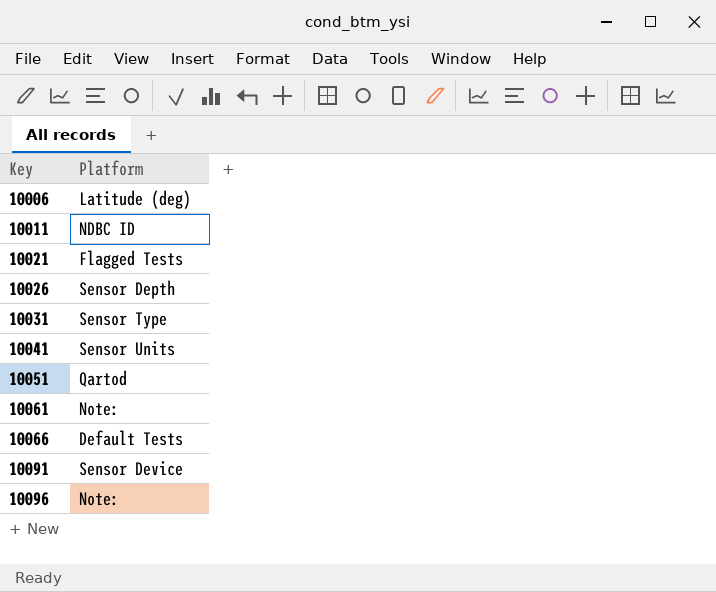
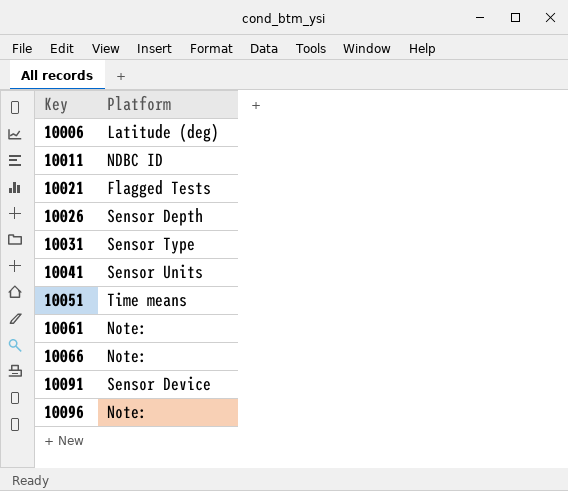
10051 | Platform: Qartod -> Time means
10066 | Platform: Default Tests -> Note:

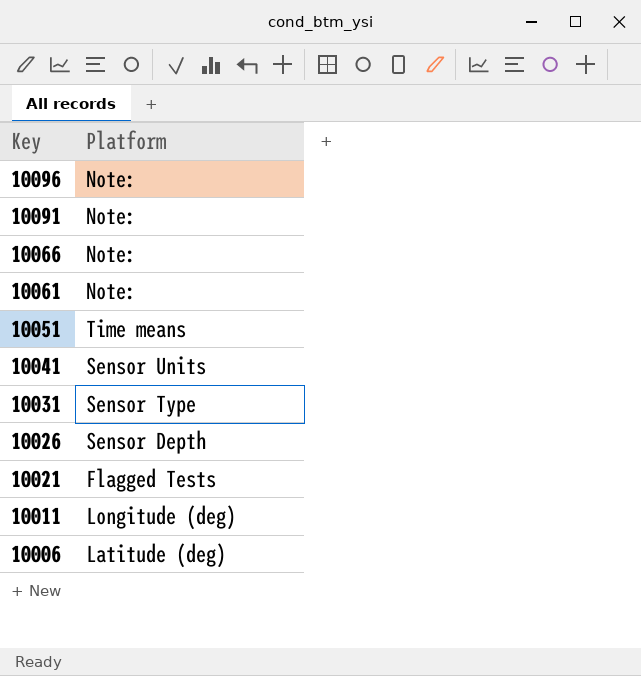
row order: Key ascending -> Key descending
10091 | Platform: Sensor Device -> Note:
10011 | Platform: NDBC ID -> Longitude (deg)

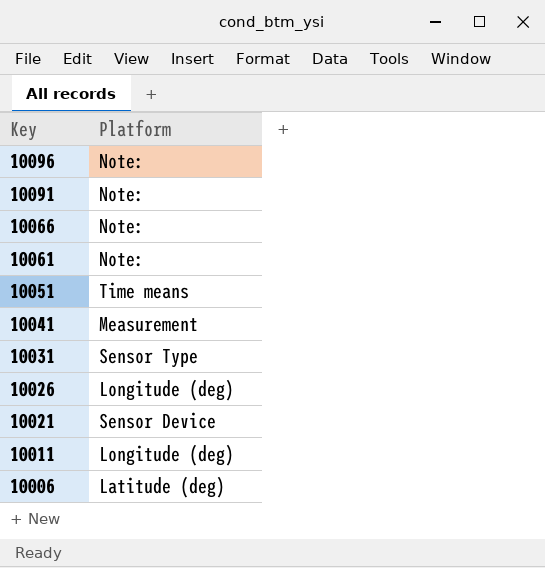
10041 | Platform: Sensor Units -> Measurement
10026 | Platform: Sensor Depth -> Longitude (deg)
10021 | Platform: Flagged Tests -> Sensor Device

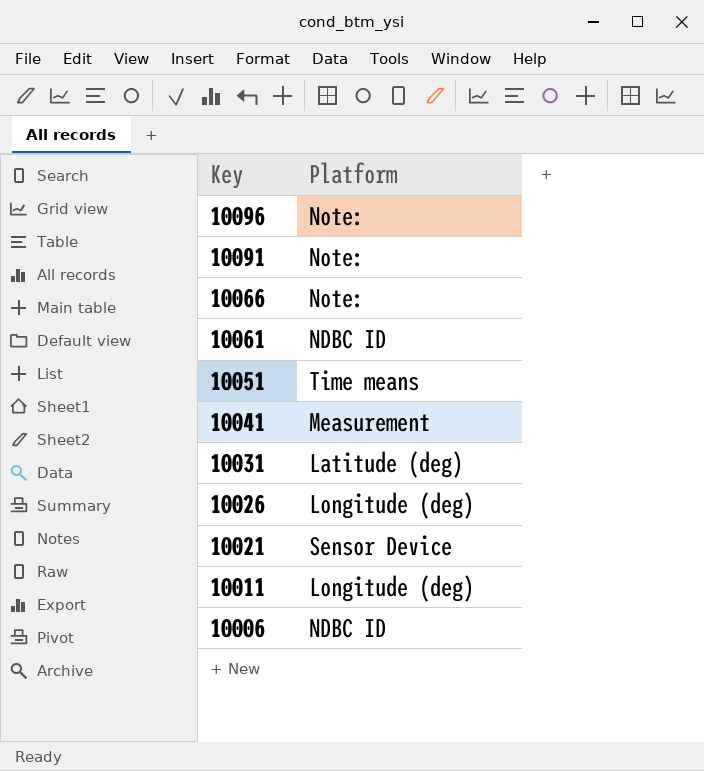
10061 | Platform: Note: -> NDBC ID
10031 | Platform: Sensor Type -> Latitude (deg)
10006 | Platform: Latitude (deg) -> NDBC ID

